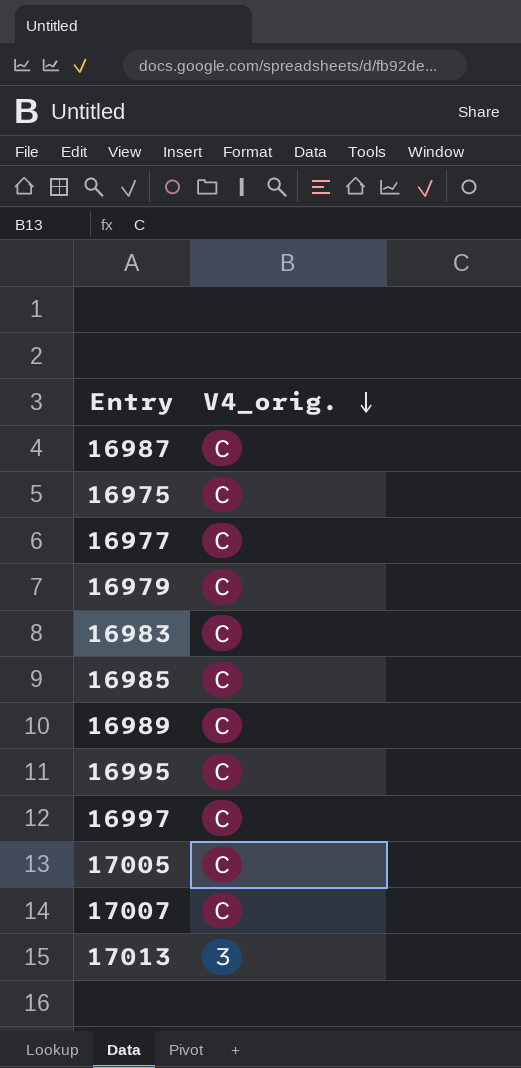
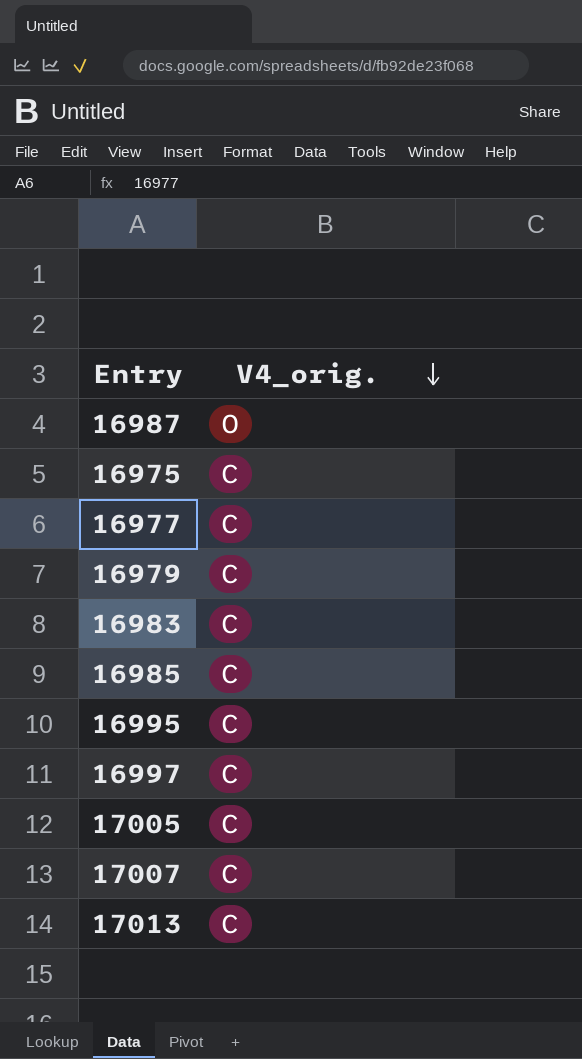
row 16989: C -> none
16987 | V4_orig.: C -> O
17013 | V4_orig.: 3 -> C

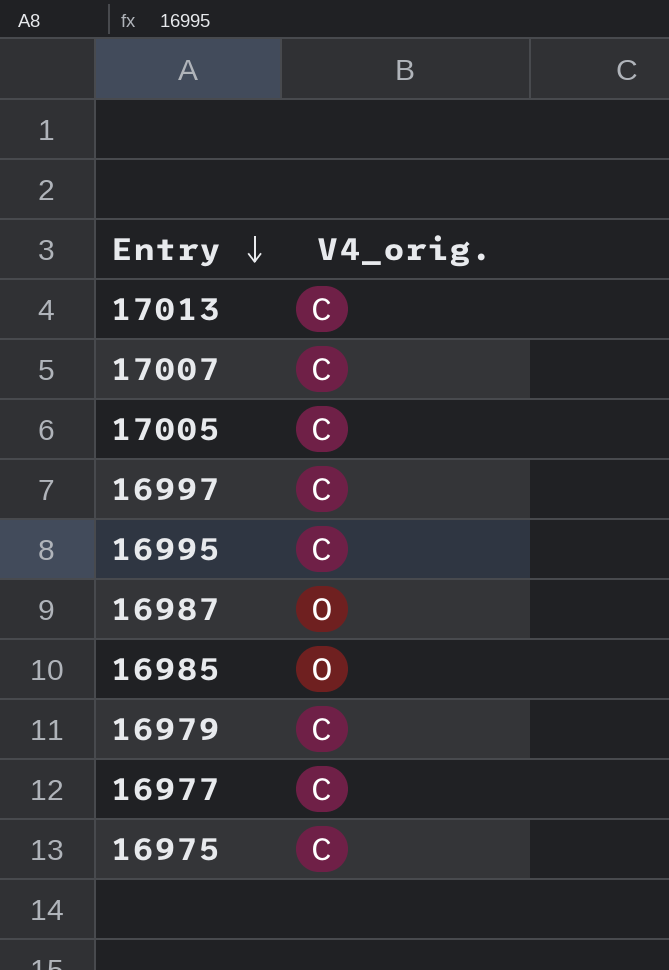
row order: V4_orig. descending -> Entry descending
row 16983: C -> none
16985 | V4_orig.: C -> O

